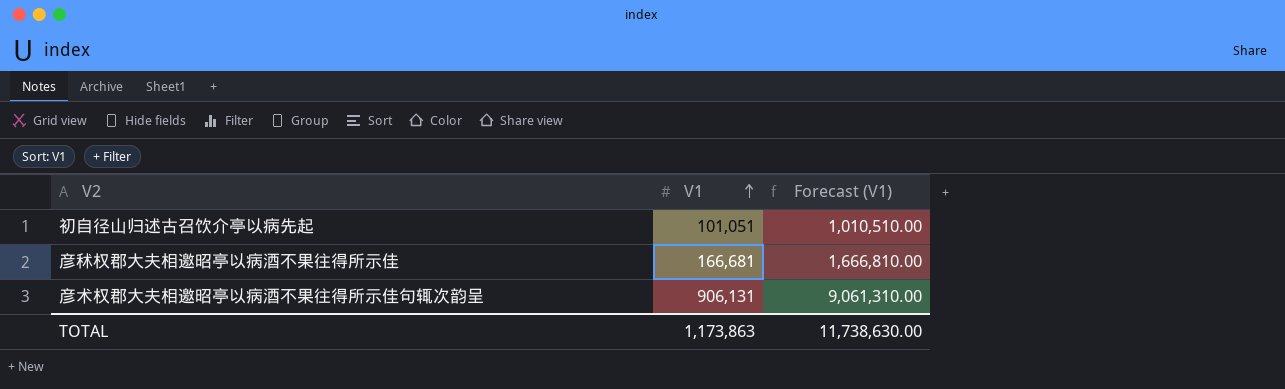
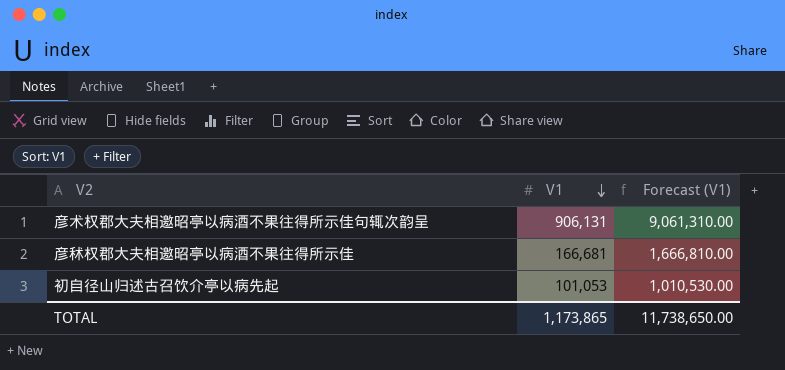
row order: V1 ascending -> V1 descending
初自径山归述古召饮介亭以病先起 | V1: 101,051 -> 101,053
初自径山归述古召饮介亭以病先起 | Forecast (V1): 1,010,510.00 -> 1,010,530.00
TOTAL | V1: 1,173,863 -> 1,173,865
TOTAL | Forecast (V1): 11,738,630.00 -> 11,738,650.00

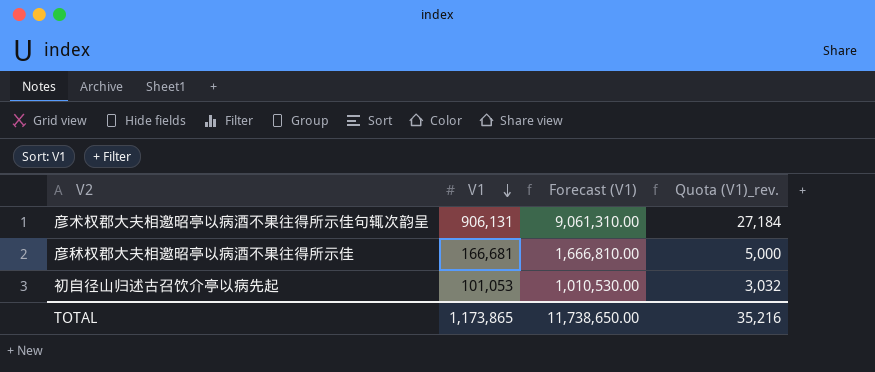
column Quota (V1)_rev. | formula: none -> [V1] * 0.03

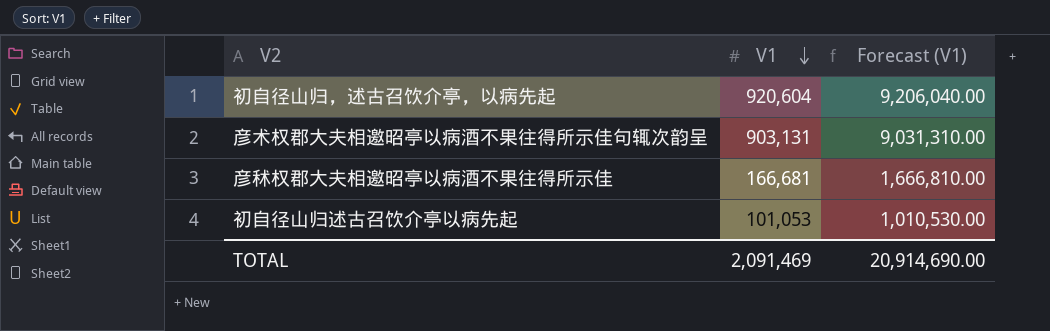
column Quota (V1)_rev. | formula: [V1] * 0.03 -> none
row 初自径山归，述古召饮介亭，以病先起: none -> 920,604 | 9,206,040.00
彦术权郡大夫相邀昭亭以病酒不果往得所示佳句辄次韵呈 | V1: 906,131 -> 903,131
彦术权郡大夫相邀昭亭以病酒不果往得所示佳句辄次韵呈 | Forecast (V1): 9,061,310.00 -> 9,031,310.00
TOTAL | V1: 1,173,865 -> 2,091,469
TOTAL | Forecast (V1): 11,738,650.00 -> 20,914,690.00

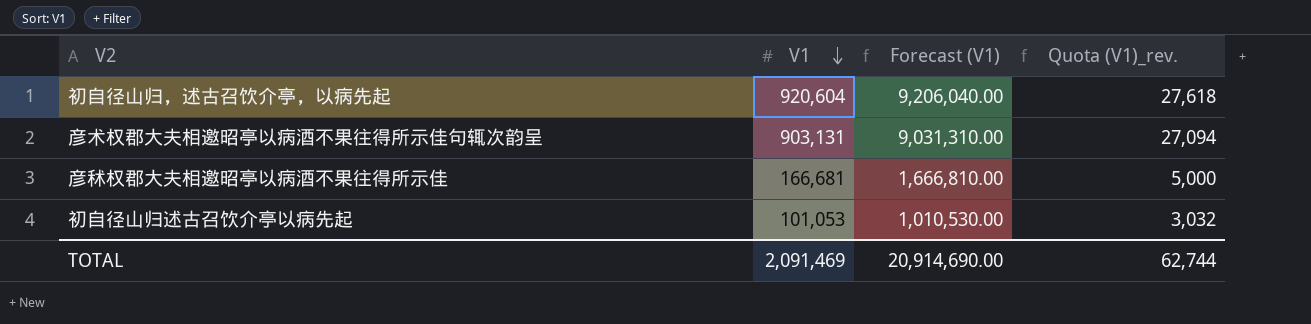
column Quota (V1)_rev. | formula: none -> [V1] * 0.03

